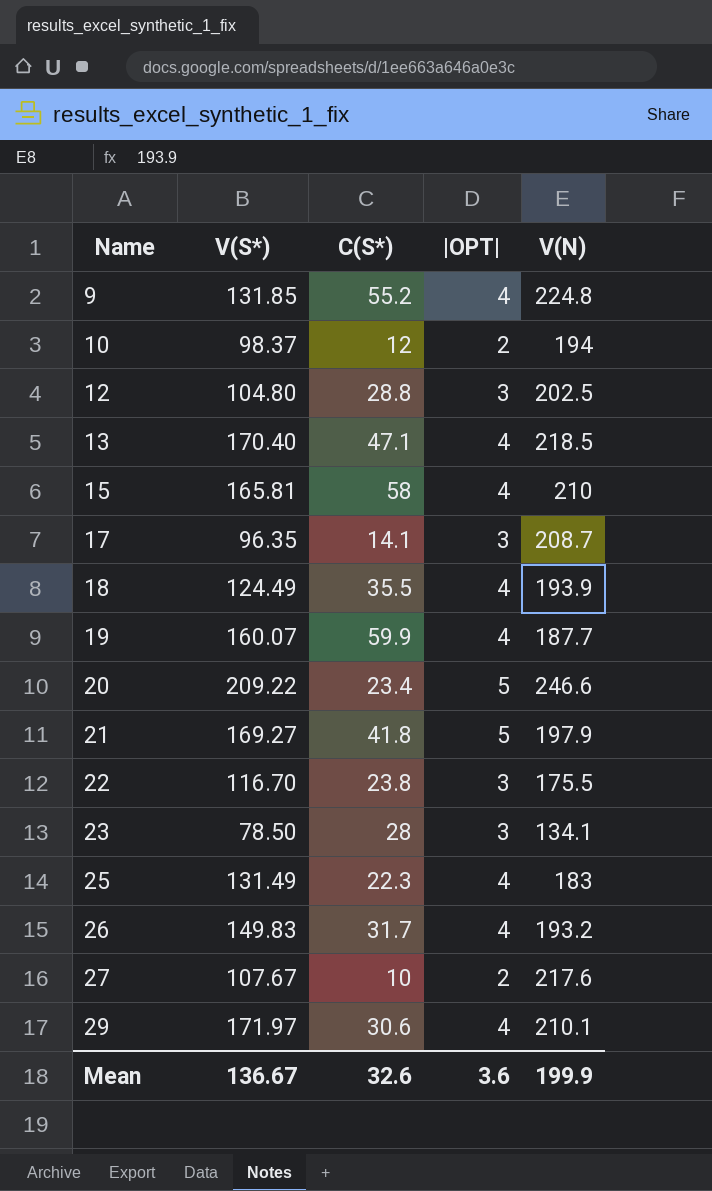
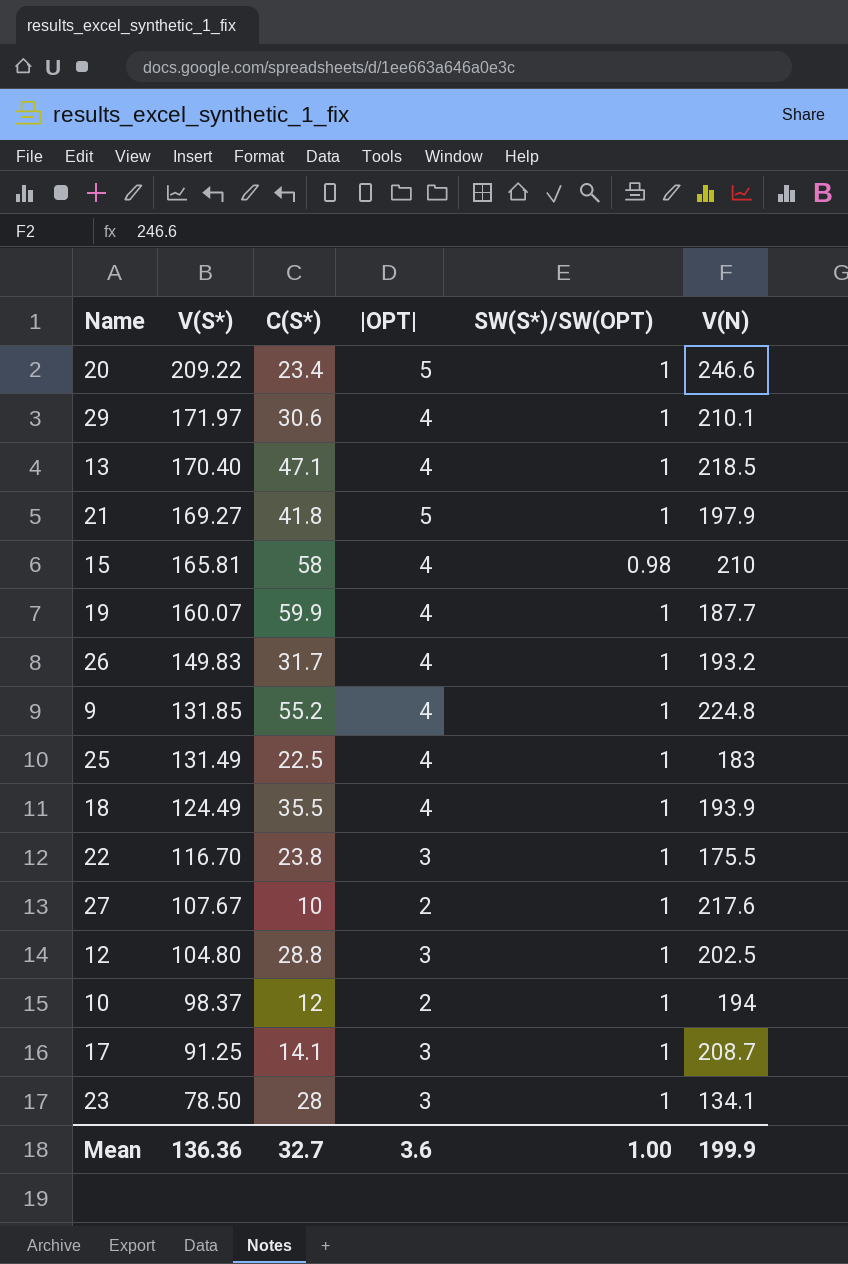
row order: Name ascending -> V(S*) descending
column SW(S*)/SW(OPT) | position: none -> 5
25 | C(S*): 22.3 -> 22.5
17 | V(S*): 96.35 -> 91.25
Mean | V(S*): 136.67 -> 136.36
Mean | C(S*): 32.6 -> 32.7

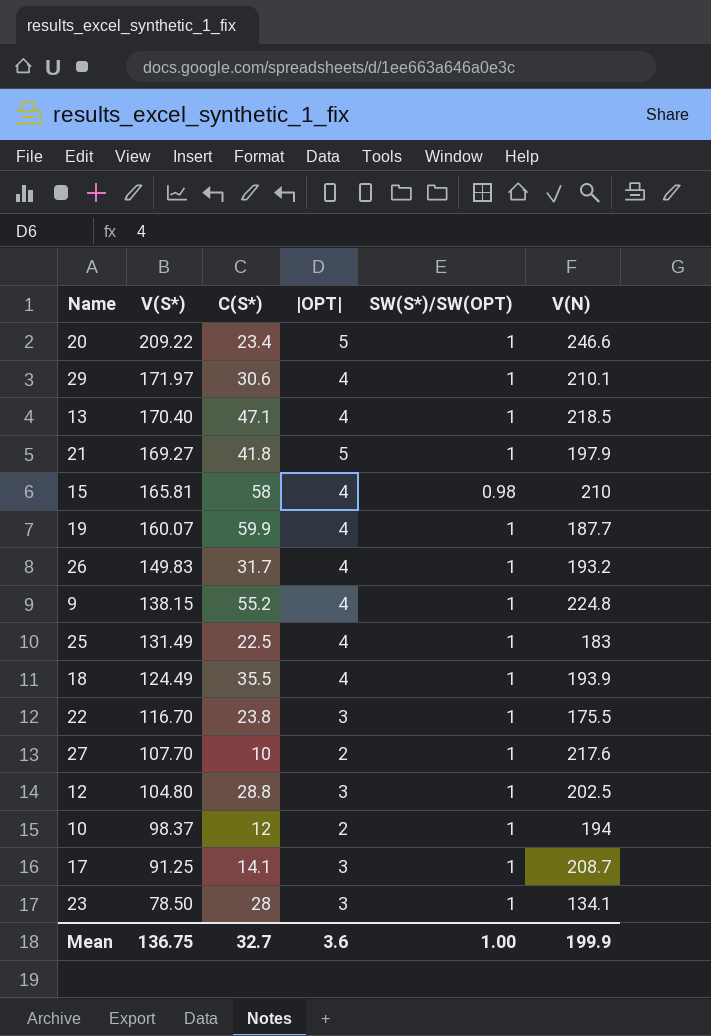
9 | V(S*): 131.85 -> 138.15
27 | V(S*): 107.67 -> 107.70
Mean | V(S*): 136.36 -> 136.75

